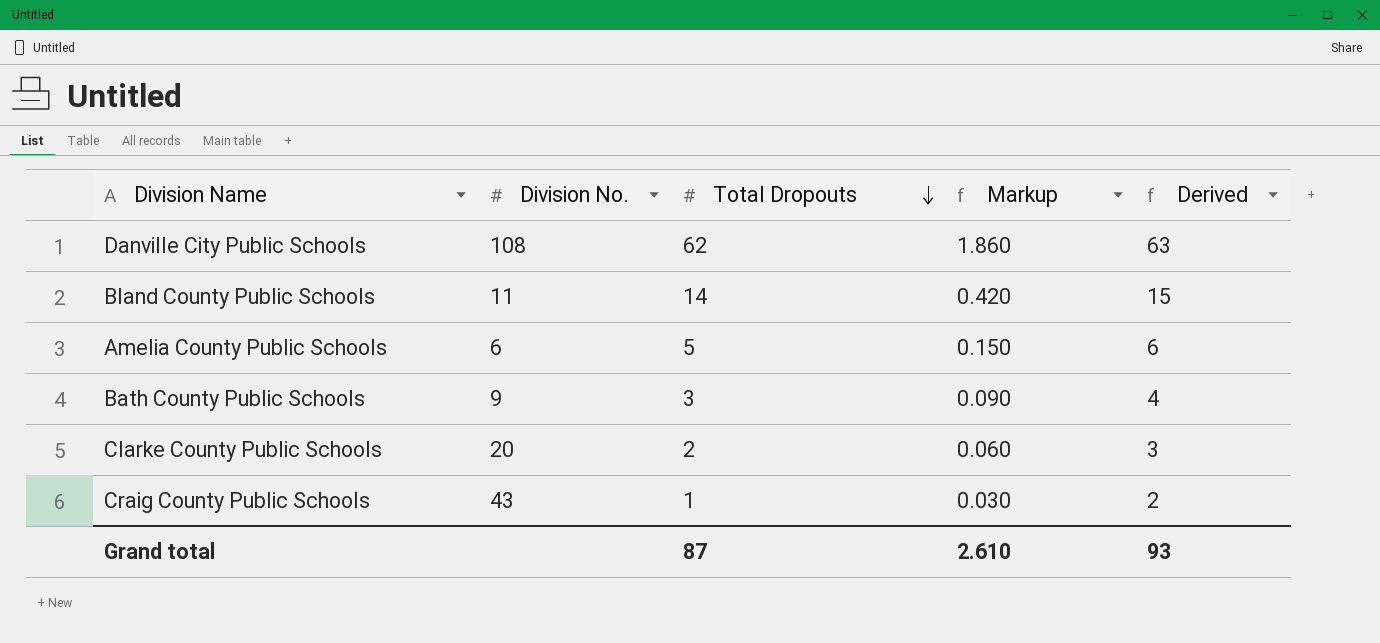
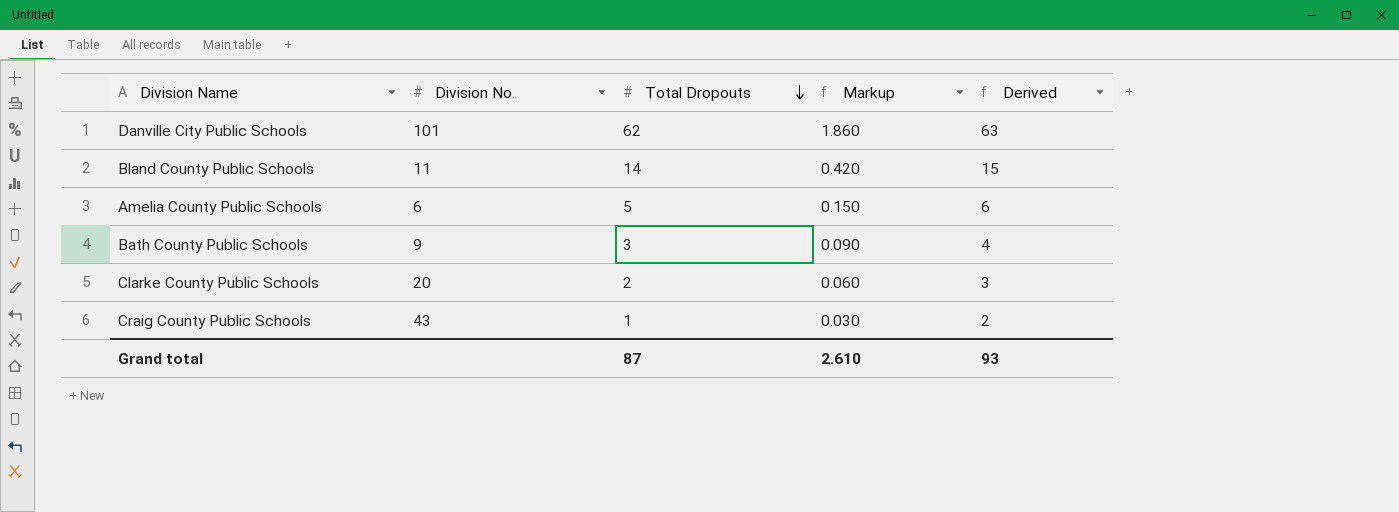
Danville City Public Schools | Division No.: 108 -> 101

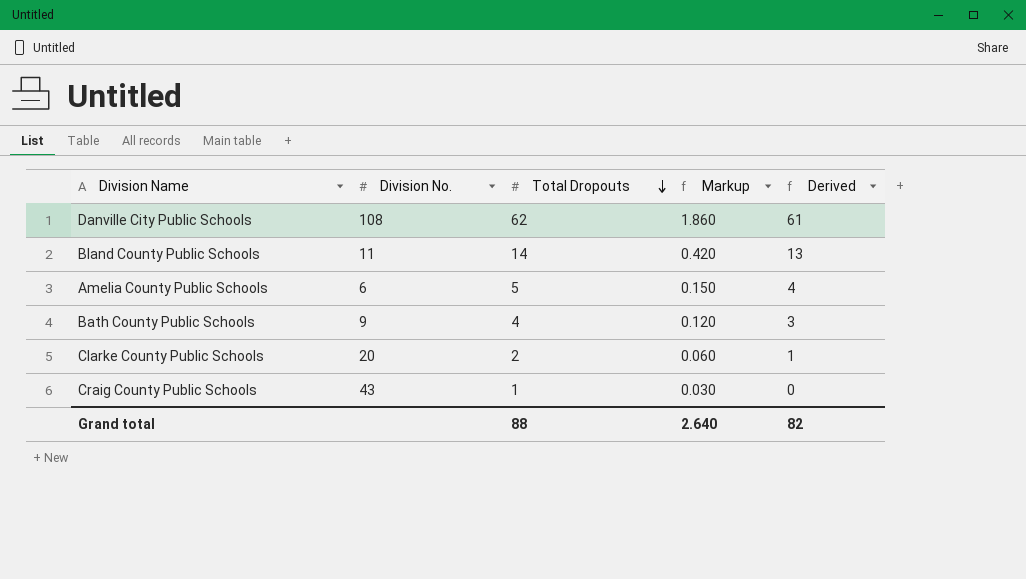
column Derived | formula: [Total Dropouts] + 1 -> [Total Dropouts] - 1
Danville City Public Schools | Division No.: 101 -> 108
Bath County Public Schools | Total Dropouts: 3 -> 4
Bath County Public Schools | Markup: 0.090 -> 0.120
Grand total | Total Dropouts: 87 -> 88
Grand total | Markup: 2.610 -> 2.640
Grand total | Derived: 93 -> 82

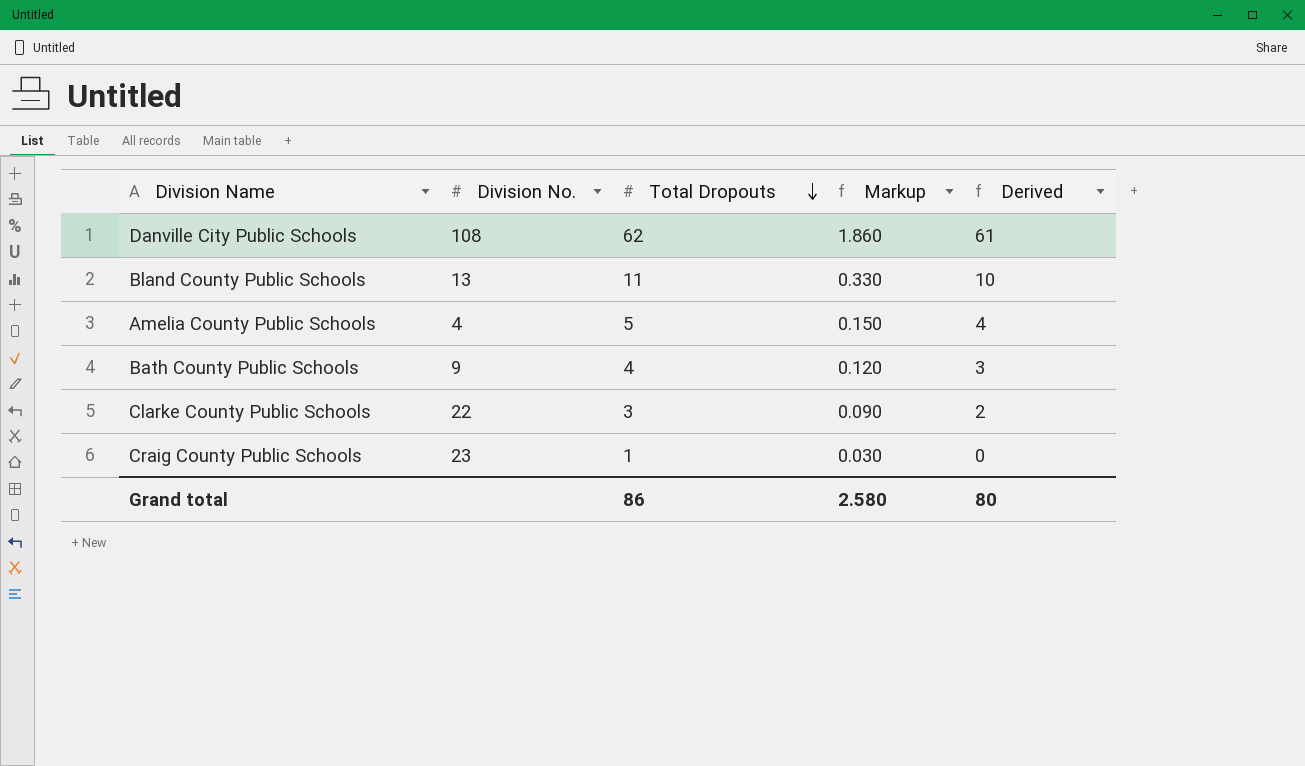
Bland County Public Schools | Division No.: 11 -> 13
Bland County Public Schools | Total Dropouts: 14 -> 11
Bland County Public Schools | Markup: 0.420 -> 0.330
Bland County Public Schools | Derived: 13 -> 10
Amelia County Public Schools | Division No.: 6 -> 4
Clarke County Public Schools | Division No.: 20 -> 22
Clarke County Public Schools | Total Dropouts: 2 -> 3
Clarke County Public Schools | Markup: 0.060 -> 0.090
Clarke County Public Schools | Derived: 1 -> 2
Craig County Public Schools | Division No.: 43 -> 23
Grand total | Total Dropouts: 88 -> 86
Grand total | Markup: 2.640 -> 2.580
Grand total | Derived: 82 -> 80

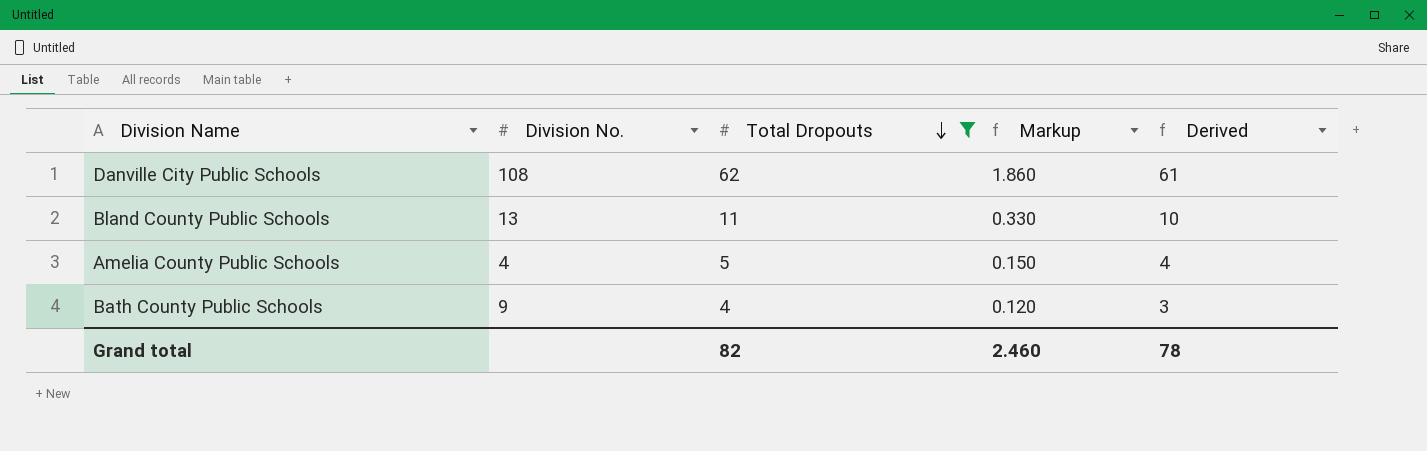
filter: none -> Total Dropouts >= 4
Grand total | Total Dropouts: 86 -> 82
Grand total | Markup: 2.580 -> 2.460
Grand total | Derived: 80 -> 78

